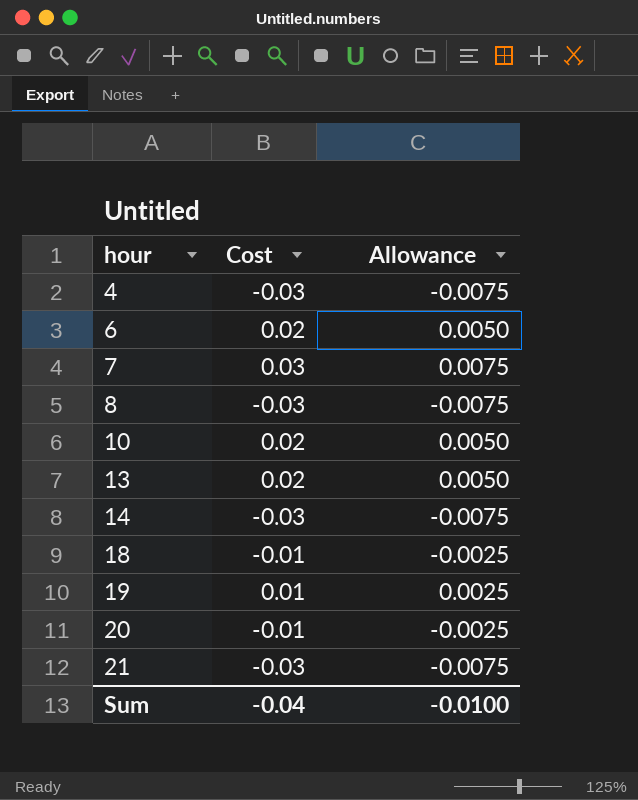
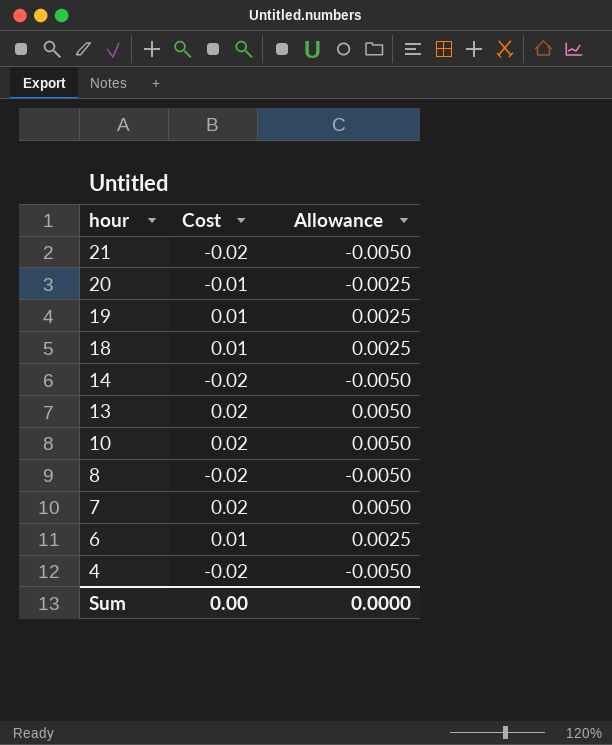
row order: hour ascending -> hour descending
21 | Cost: -0.03 -> -0.02
21 | Allowance: -0.0075 -> -0.0050
18 | Cost: -0.01 -> 0.01
18 | Allowance: -0.0025 -> 0.0025
14 | Cost: -0.03 -> -0.02
14 | Allowance: -0.0075 -> -0.0050
8 | Cost: -0.03 -> -0.02
8 | Allowance: -0.0075 -> -0.0050
7 | Cost: 0.03 -> 0.02
7 | Allowance: 0.0075 -> 0.0050
6 | Cost: 0.02 -> 0.01
6 | Allowance: 0.0050 -> 0.0025
4 | Cost: -0.03 -> -0.02
4 | Allowance: -0.0075 -> -0.0050
Sum | Cost: -0.04 -> 0.00
Sum | Allowance: -0.0100 -> 0.0000

